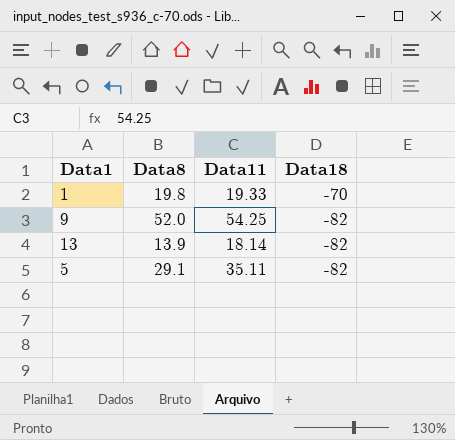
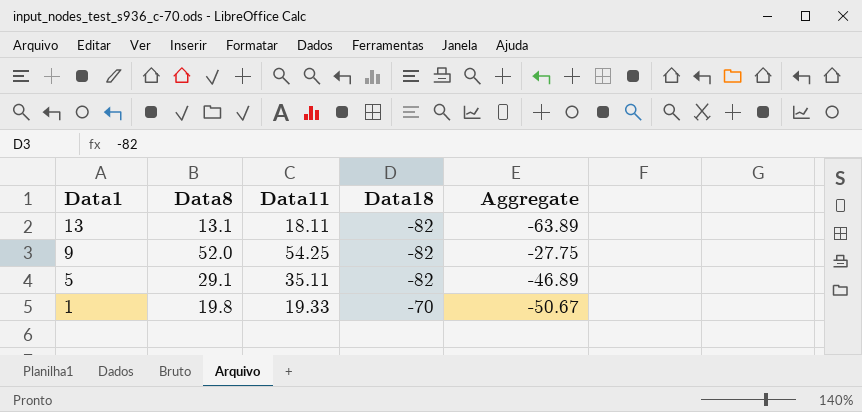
row order: Data18 descending -> Data1 descending
column Aggregate | formula: none -> [Data11] + [Data18]
13 | Data8: 13.9 -> 13.1
13 | Data11: 18.14 -> 18.11

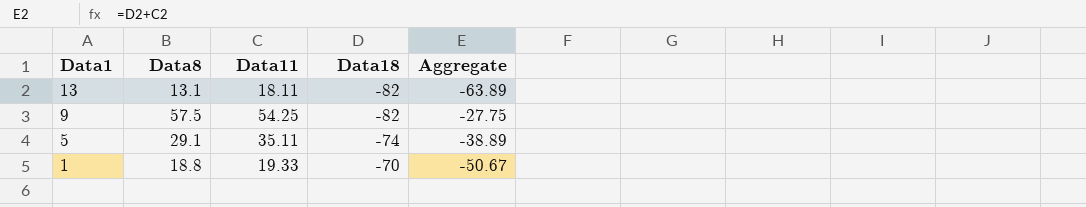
9 | Data8: 52.0 -> 57.5
5 | Data18: -82 -> -74
5 | Aggregate: -46.89 -> -38.89
1 | Data8: 19.8 -> 18.8

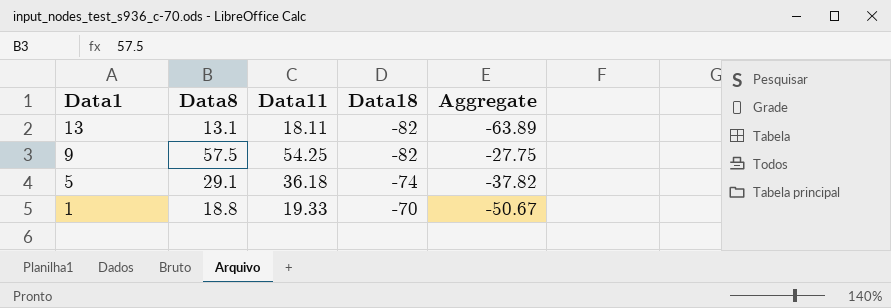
5 | Data11: 35.11 -> 36.18
5 | Aggregate: -38.89 -> -37.82

